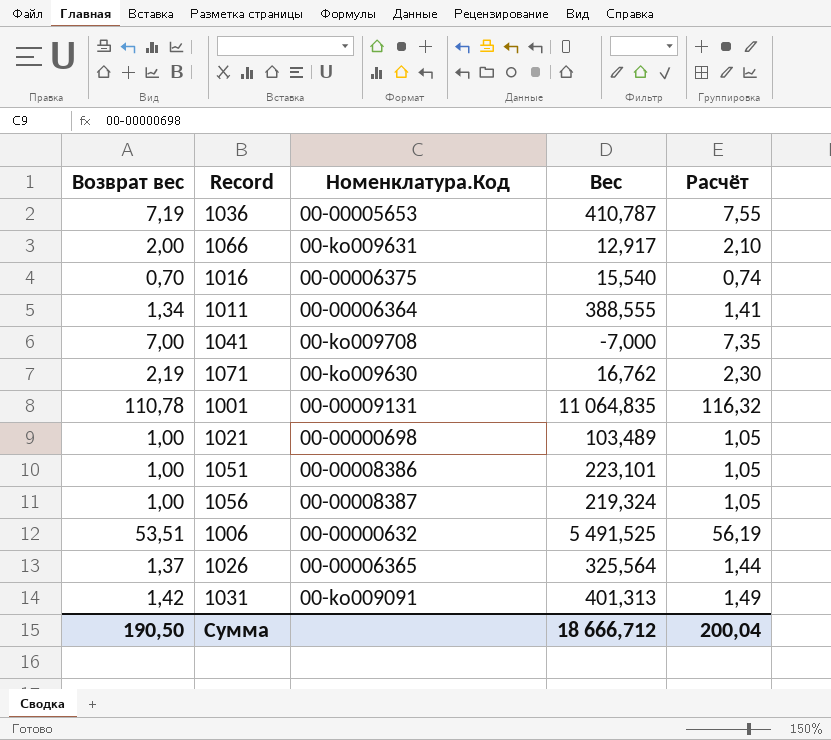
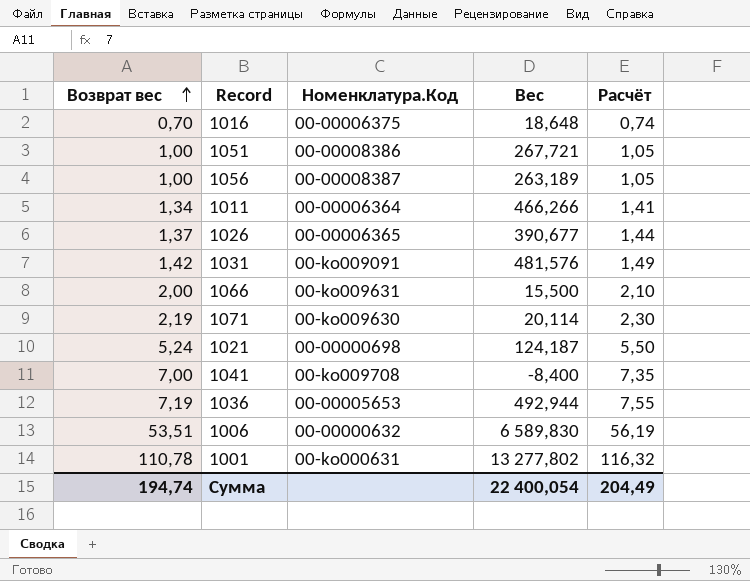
row order: none -> Возврат вес ascending
1016 | Вес: 15,540 -> 18,648
1051 | Вес: 223,101 -> 267,721
1056 | Вес: 219,324 -> 263,189
1011 | Вес: 388,555 -> 466,266
1026 | Вес: 325,564 -> 390,677
1031 | Вес: 401,313 -> 481,576
1066 | Вес: 12,917 -> 15,500
1071 | Вес: 16,762 -> 20,114
1021 | Возврат вес: 1,00 -> 5,24
1021 | Вес: 103,489 -> 124,187
1021 | Расчёт: 1,05 -> 5,50
1041 | Вес: -7,000 -> -8,400
1036 | Вес: 410,787 -> 492,944
1006 | Вес: 5 491,525 -> 6 589,830
1001 | Номенклатура.Код: 00-00009131 -> 00-ko000631
1001 | Вес: 11 064,835 -> 13 277,802
Сумма | Возврат вес: 190,50 -> 194,74
Сумма | Вес: 18 666,712 -> 22 400,054
Сумма | Расчёт: 200,04 -> 204,49

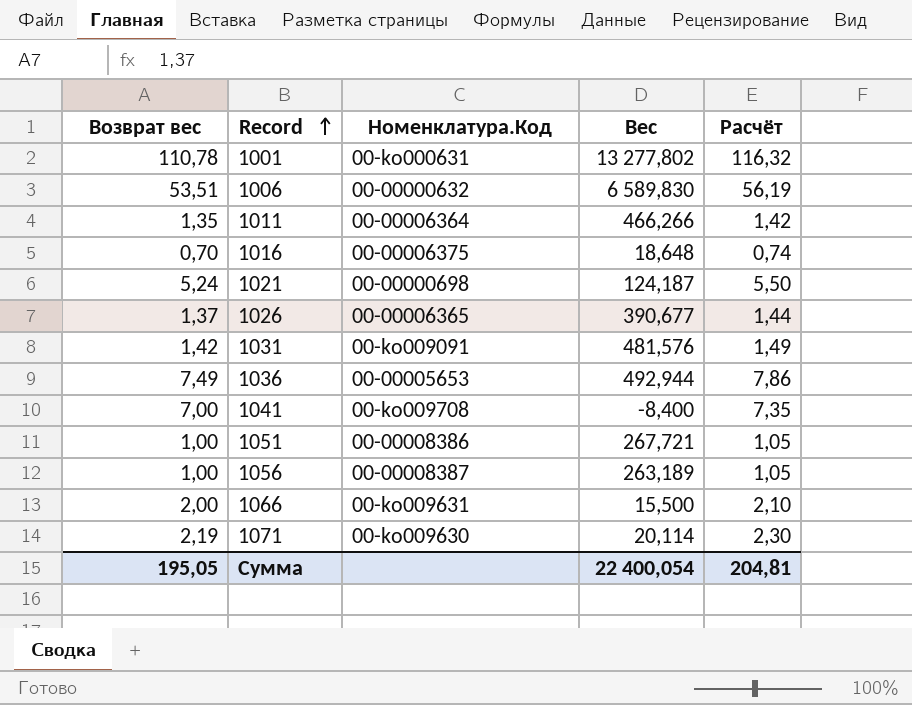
row order: Возврат вес ascending -> Record ascending
1011 | Возврат вес: 1,34 -> 1,35
1011 | Расчёт: 1,41 -> 1,42
1036 | Возврат вес: 7,19 -> 7,49
1036 | Расчёт: 7,55 -> 7,86
Сумма | Возврат вес: 194,74 -> 195,05
Сумма | Расчёт: 204,49 -> 204,81

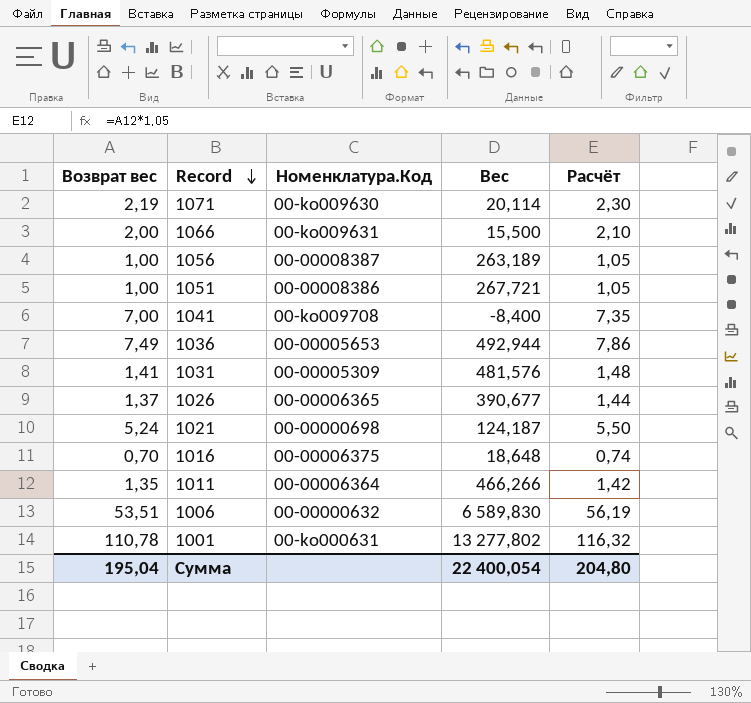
row order: Record ascending -> Record descending
1031 | Возврат вес: 1,42 -> 1,41
1031 | Номенклатура.Код: 00-ko009091 -> 00-00005309
1031 | Расчёт: 1,49 -> 1,48
Сумма | Возврат вес: 195,05 -> 195,04
Сумма | Расчёт: 204,81 -> 204,80

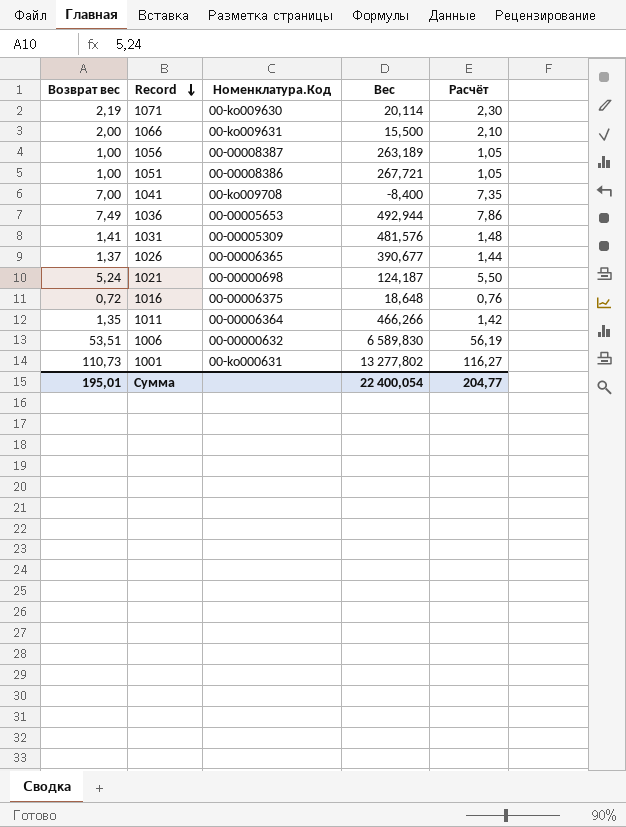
1016 | Возврат вес: 0,70 -> 0,72
1016 | Расчёт: 0,74 -> 0,76
1001 | Возврат вес: 110,78 -> 110,73
1001 | Расчёт: 116,32 -> 116,27
Сумма | Возврат вес: 195,04 -> 195,01
Сумма | Расчёт: 204,80 -> 204,77

